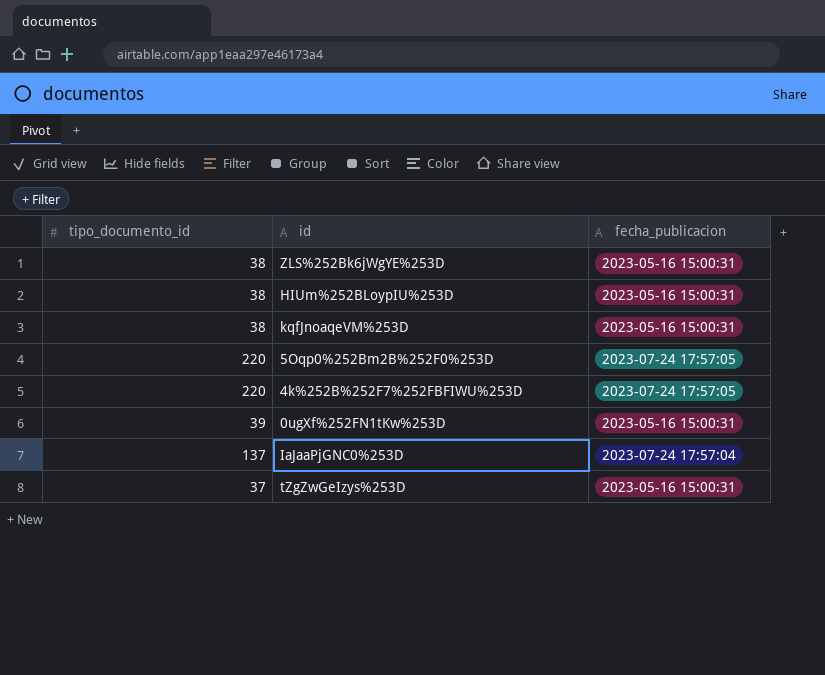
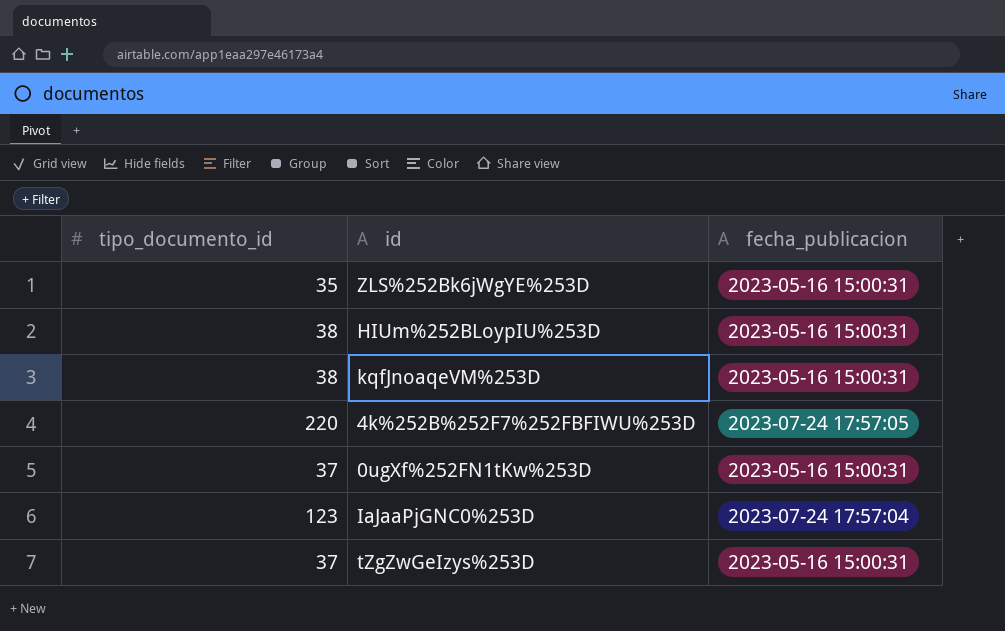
row 5Oqp0%252Bm2B%252F0%253D: 220 | 2023-07-24 17:57:05 -> none
ZLS%252Bk6jWgYE%253D | tipo_documento_id: 38 -> 35
0ugXf%252FN1tKw%253D | tipo_documento_id: 39 -> 37
IaJaaPjGNC0%253D | tipo_documento_id: 137 -> 123

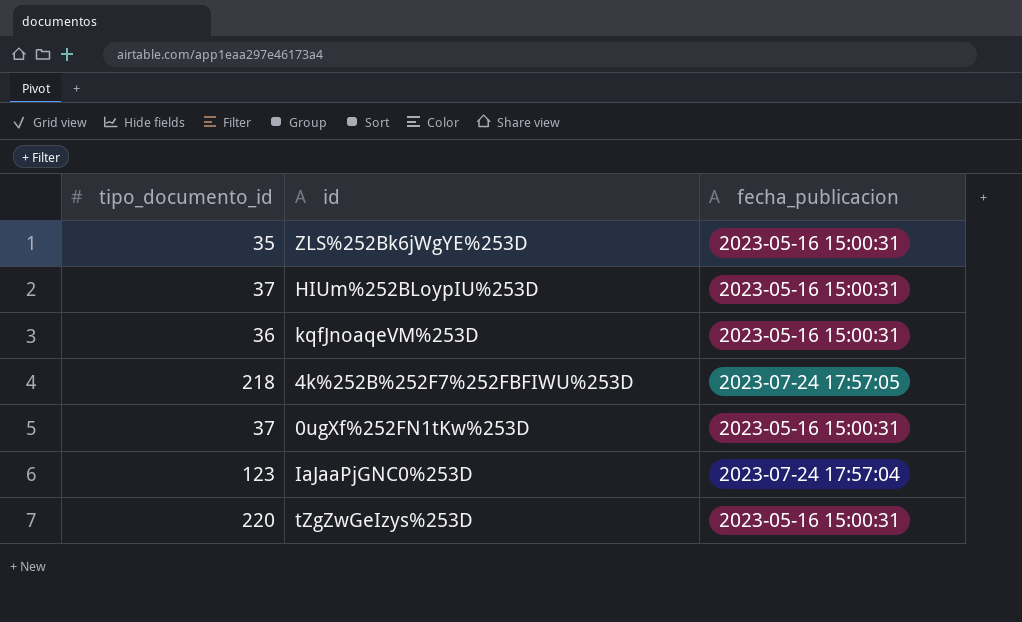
HIUm%252BLoypIU%253D | tipo_documento_id: 38 -> 37
kqfJnoaqeVM%253D | tipo_documento_id: 38 -> 36
4k%252B%252F7%252FBFIWU%253D | tipo_documento_id: 220 -> 218
tZgZwGeIzys%253D | tipo_documento_id: 37 -> 220

